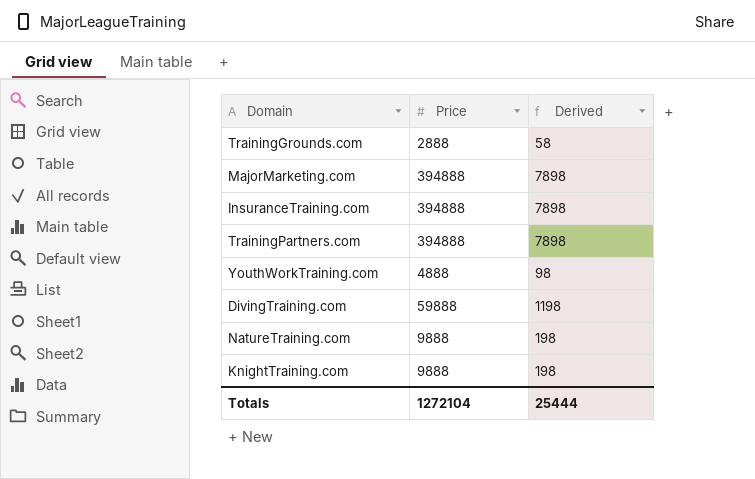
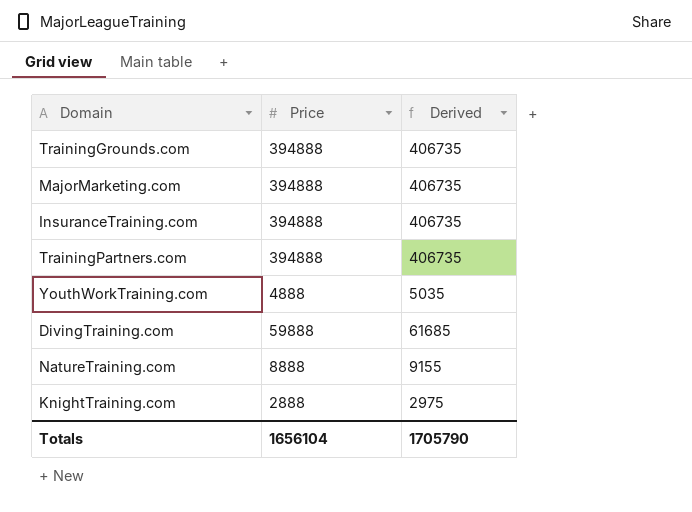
column Derived | formula: [Price] * 0.02 -> [Price] * 1.03
TrainingGrounds.com | Price: 2888 -> 394888
NatureTraining.com | Price: 9888 -> 8888
KnightTraining.com | Price: 9888 -> 2888
Totals | Price: 1272104 -> 1656104
Totals | Derived: 25444 -> 1705790

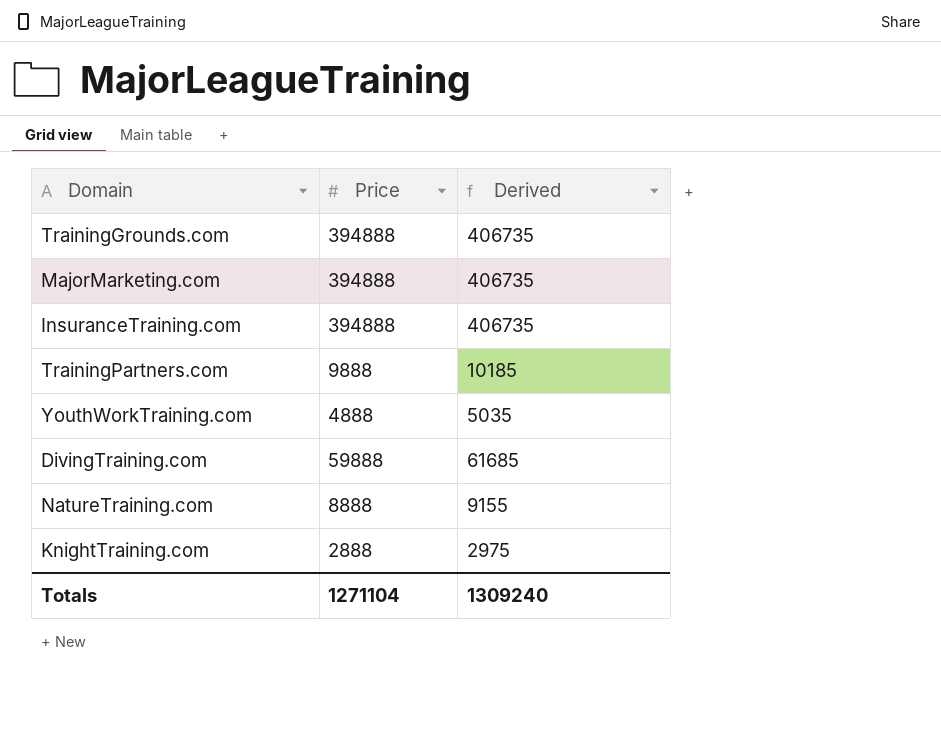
TrainingPartners.com | Price: 394888 -> 9888
TrainingPartners.com | Derived: 406735 -> 10185
Totals | Price: 1656104 -> 1271104
Totals | Derived: 1705790 -> 1309240

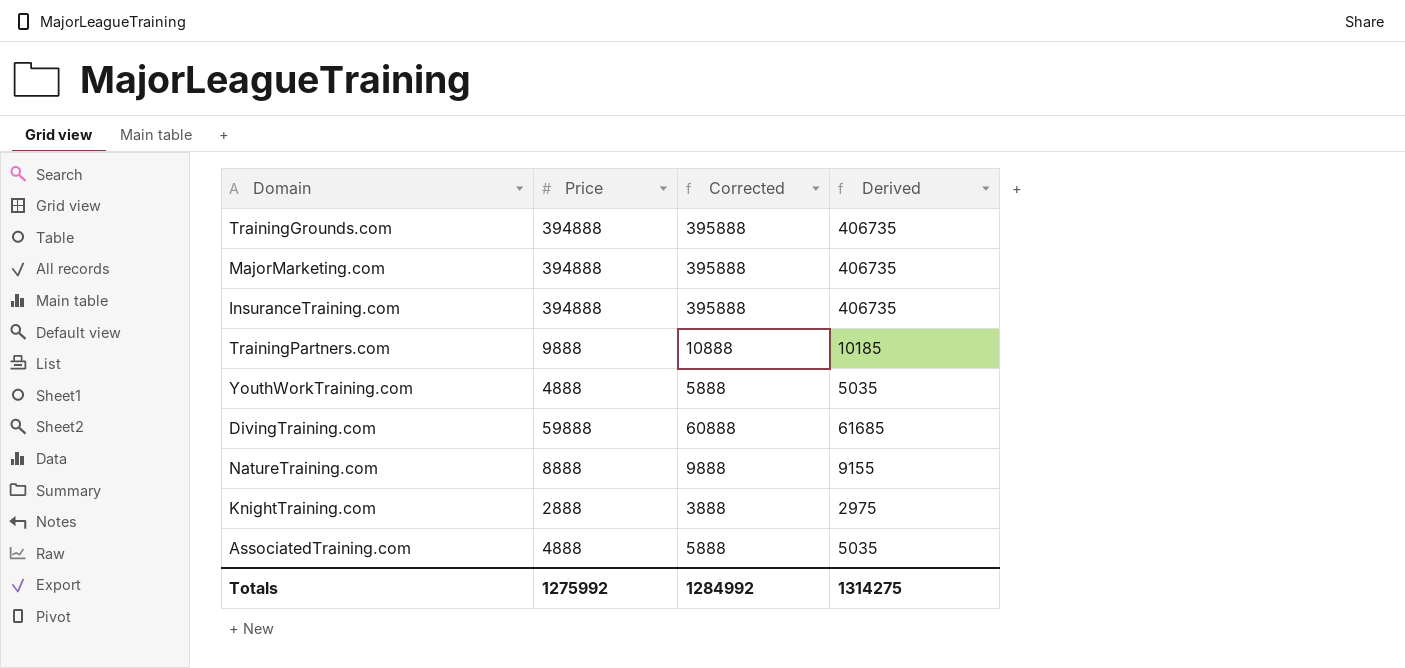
column Corrected | formula: none -> [Price] + 1000
row AssociatedTraining.com: none -> 4888 | 5888 | 5035
Totals | Price: 1271104 -> 1275992
Totals | Derived: 1309240 -> 1314275

